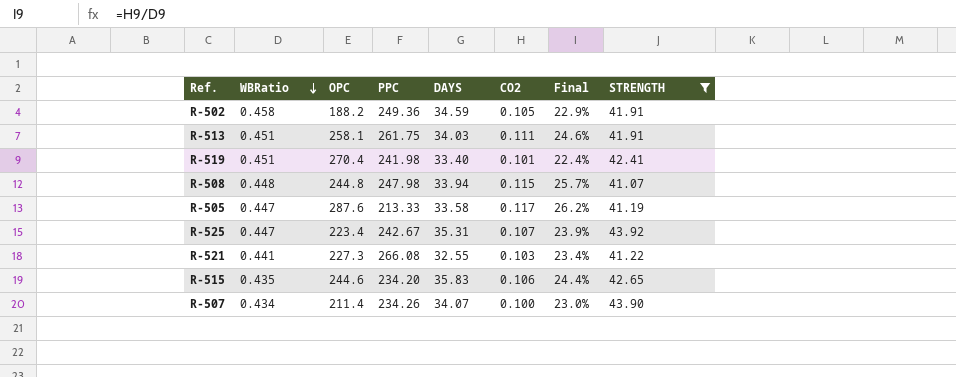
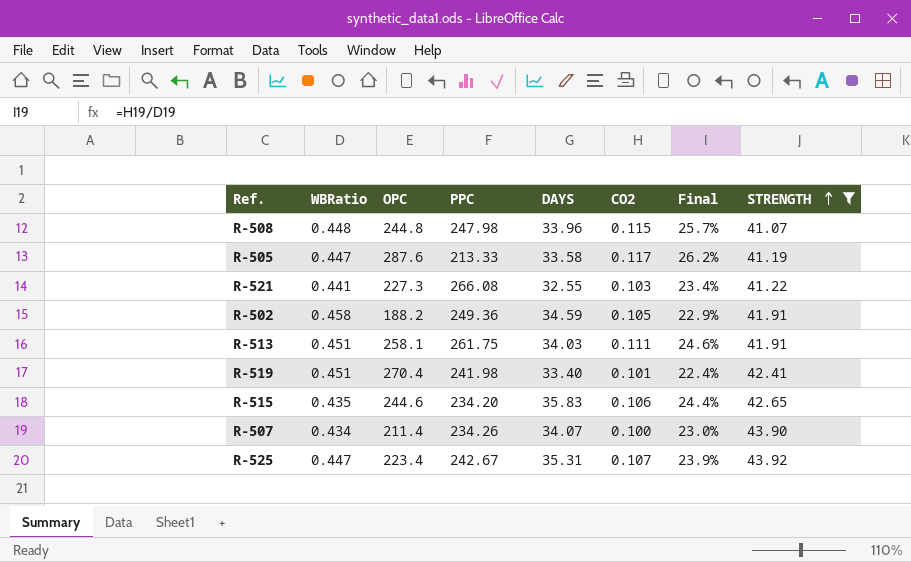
row order: WBRatio descending -> STRENGTH ascending
R-508 | DAYS: 33.94 -> 33.96

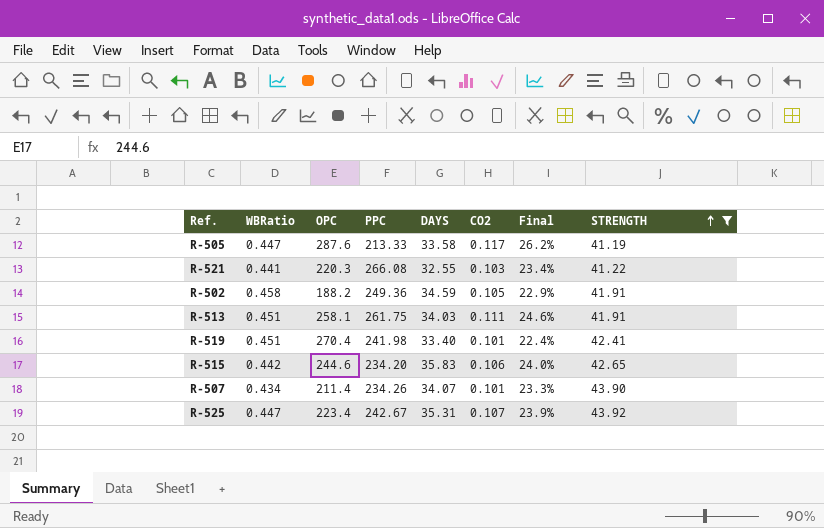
row R-508: 0.448 | 244.8 | 247.98 | 33.96 | 0.115 | 25.7% | 41.07 -> none
R-521 | OPC: 227.3 -> 220.3
R-515 | WBRatio: 0.435 -> 0.442
R-515 | Final: 24.4% -> 24.0%
R-507 | CO2: 0.100 -> 0.101
R-507 | Final: 23.0% -> 23.3%

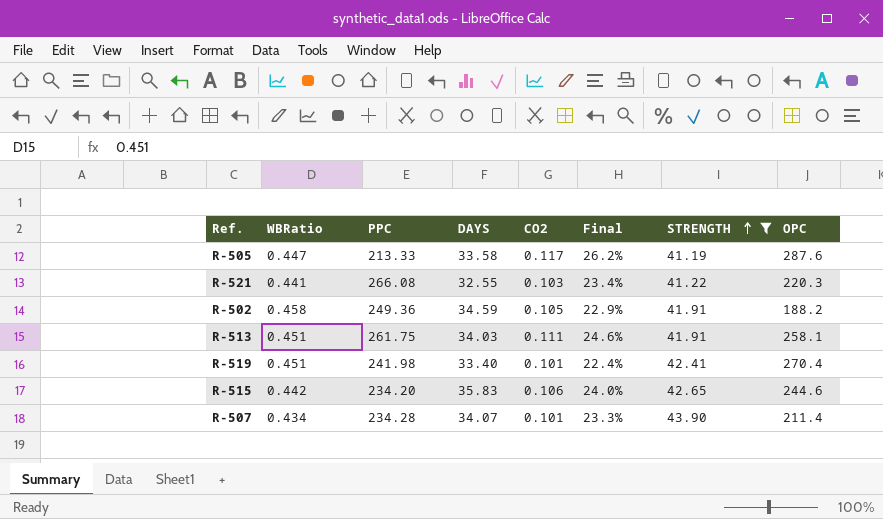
column OPC | position: 3 -> 8
row R-525: 0.447 | 223.4 | 242.67 | 35.31 | 0.107 | 23.9% | 43.92 -> none
R-507 | PPC: 234.26 -> 234.28

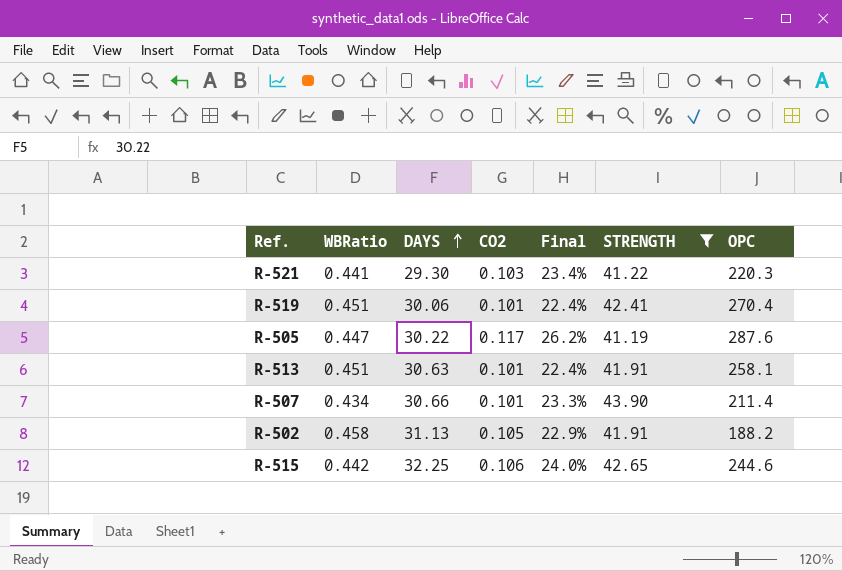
row order: STRENGTH ascending -> DAYS ascending
column PPC | position: 3 -> none
R-521 | DAYS: 32.55 -> 29.30
R-519 | DAYS: 33.40 -> 30.06
R-505 | DAYS: 33.58 -> 30.22
R-513 | DAYS: 34.03 -> 30.63
R-513 | CO2: 0.111 -> 0.101
R-513 | Final: 24.6% -> 22.4%
R-507 | DAYS: 34.07 -> 30.66
R-502 | DAYS: 34.59 -> 31.13
R-515 | DAYS: 35.83 -> 32.25

